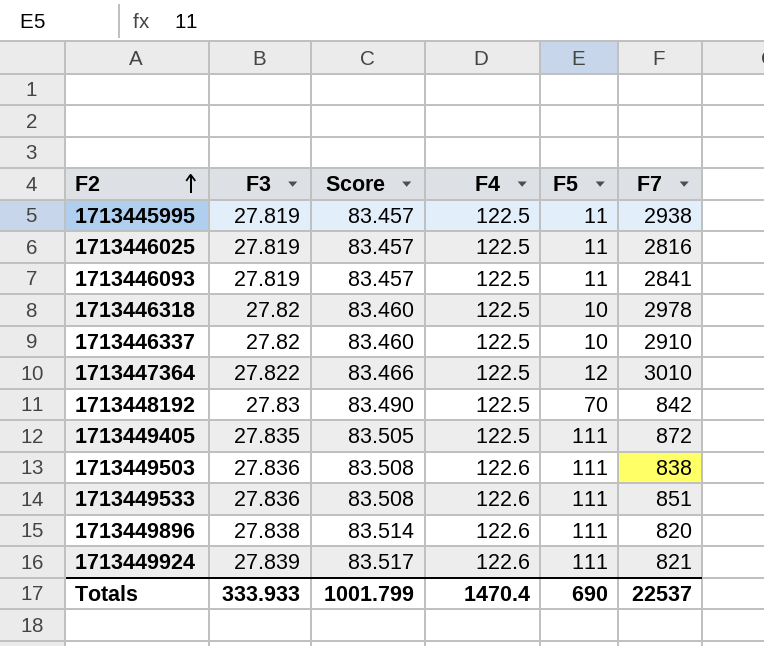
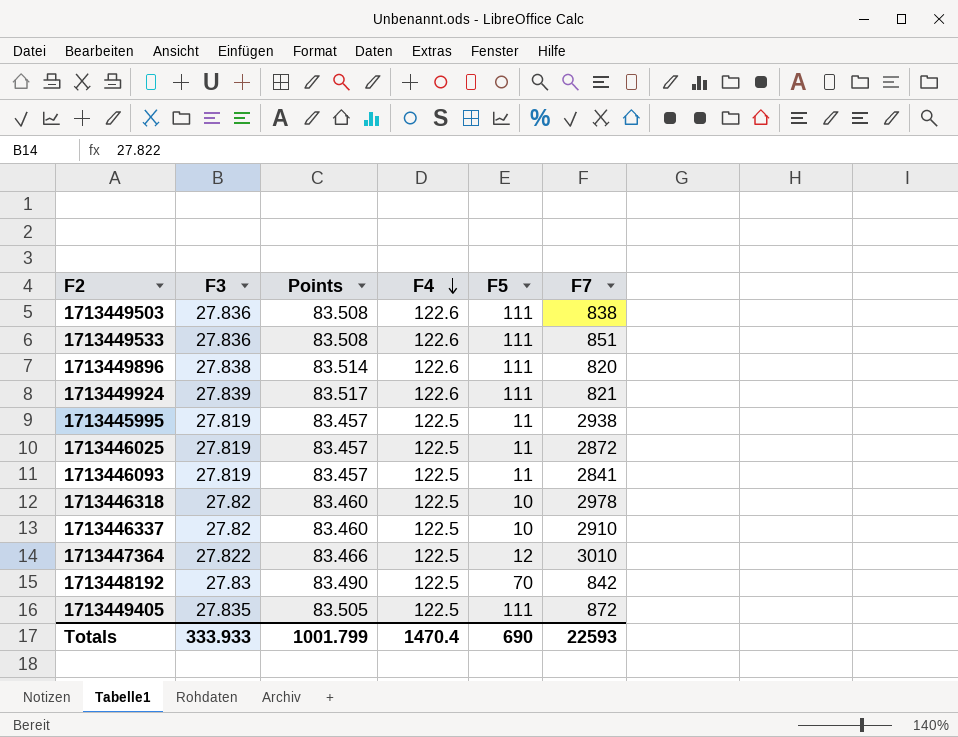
row order: F2 ascending -> F4 descending
column name: Score -> Points
1713446025 | F7: 2816 -> 2872
Totals | F7: 22537 -> 22593

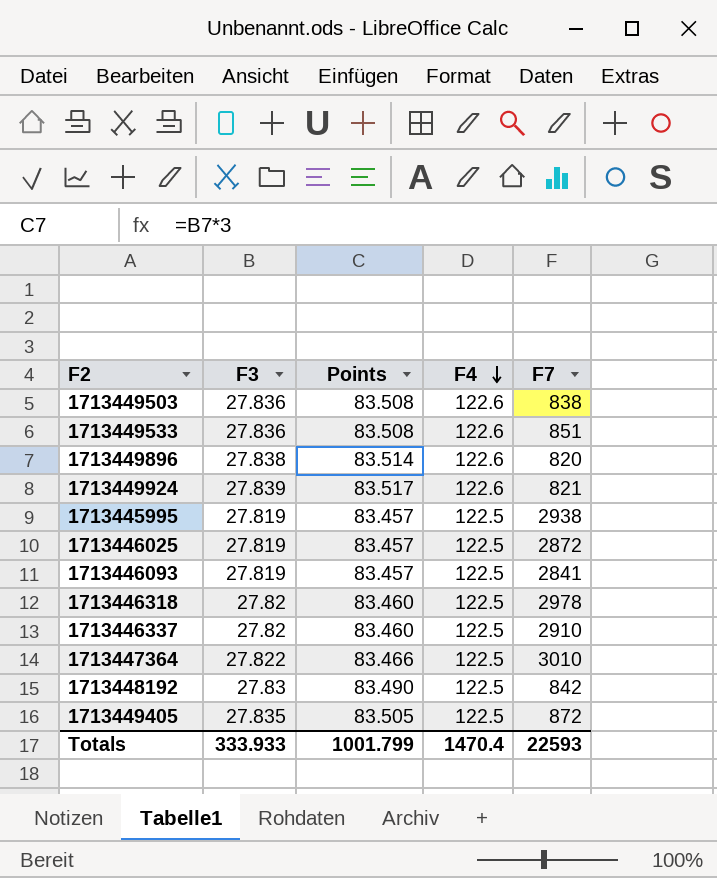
column F5 | position: 5 -> none

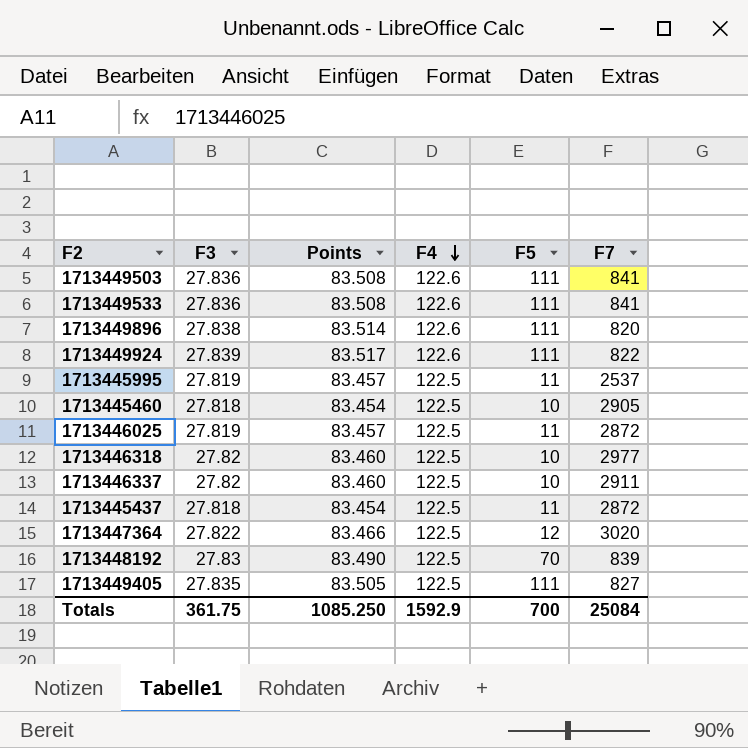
column F5 | position: none -> 5
row 1713446093: 27.819 | 83.457 | 122.5 | 2841 -> none
1713449503 | F7: 838 -> 841
1713449533 | F7: 851 -> 841
1713449924 | F7: 821 -> 822
1713445995 | F7: 2938 -> 2537
row 1713445460: none -> 27.818 | 83.454 | 122.5 | 10 | 2905
1713446318 | F7: 2978 -> 2977
1713446337 | F7: 2910 -> 2911
row 1713445437: none -> 27.818 | 83.454 | 122.5 | 11 | 2872
1713447364 | F7: 3010 -> 3020
1713448192 | F7: 842 -> 839
1713449405 | F7: 872 -> 827
Totals | F3: 333.933 -> 361.75
Totals | Points: 1001.799 -> 1085.250
Totals | F4: 1470.4 -> 1592.9
Totals | F7: 22593 -> 25084

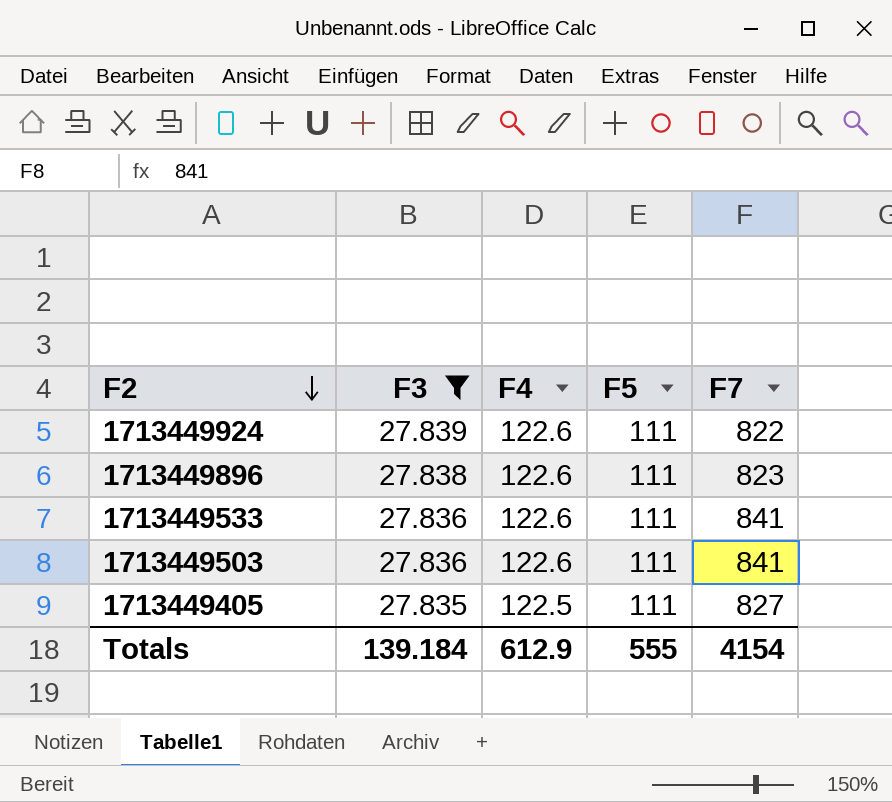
filter: none -> F3 >= 27.835
row order: F4 descending -> F2 descending
column Points | formula: [F3] * 3 -> none
1713449896 | F7: 820 -> 823
Totals | F3: 361.75 -> 139.184
Totals | F4: 1592.9 -> 612.9
Totals | F5: 700 -> 555
Totals | F7: 25084 -> 4154

